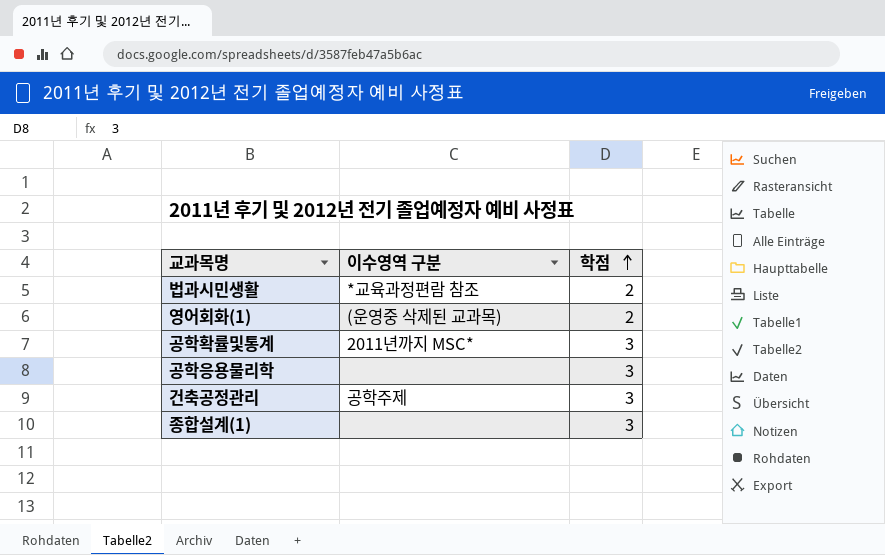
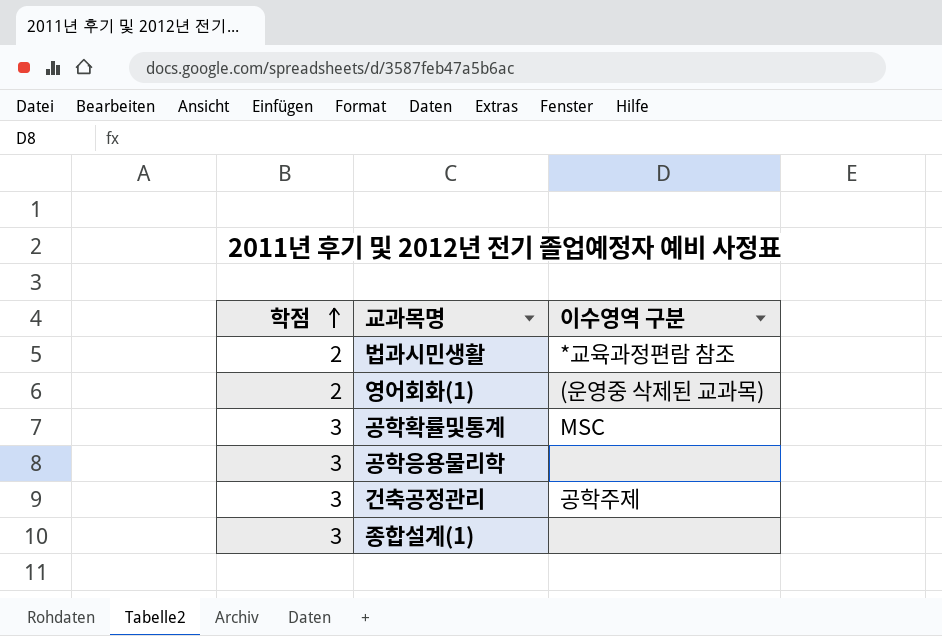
column 학점 | position: 3 -> 1
공학확률및통계 | 이수영역 구분: 2011년까지 MSC* -> MSC

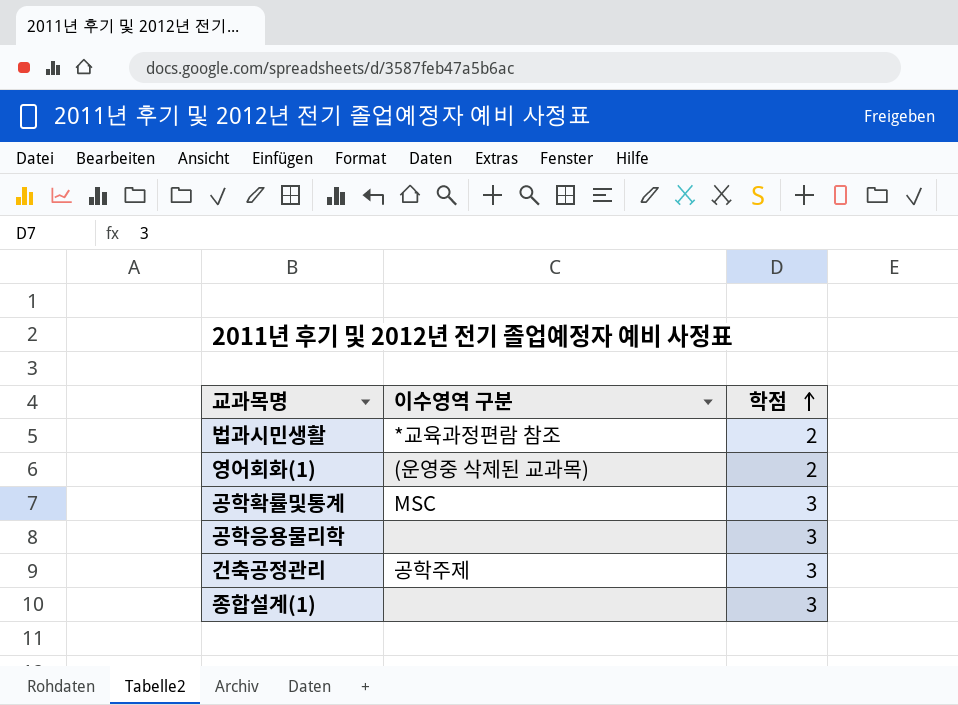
column 학점 | position: 1 -> 3

